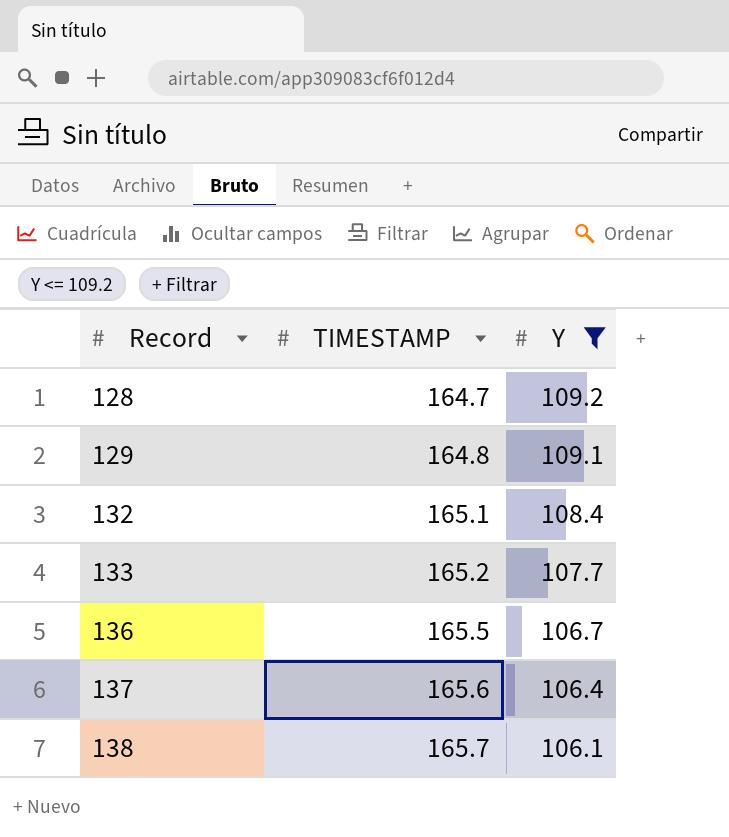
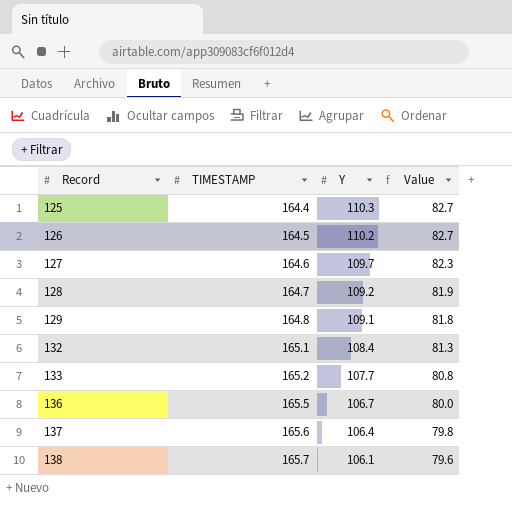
filter: Y <= 109.2 -> none
column Value | formula: none -> [Y] * 0.75

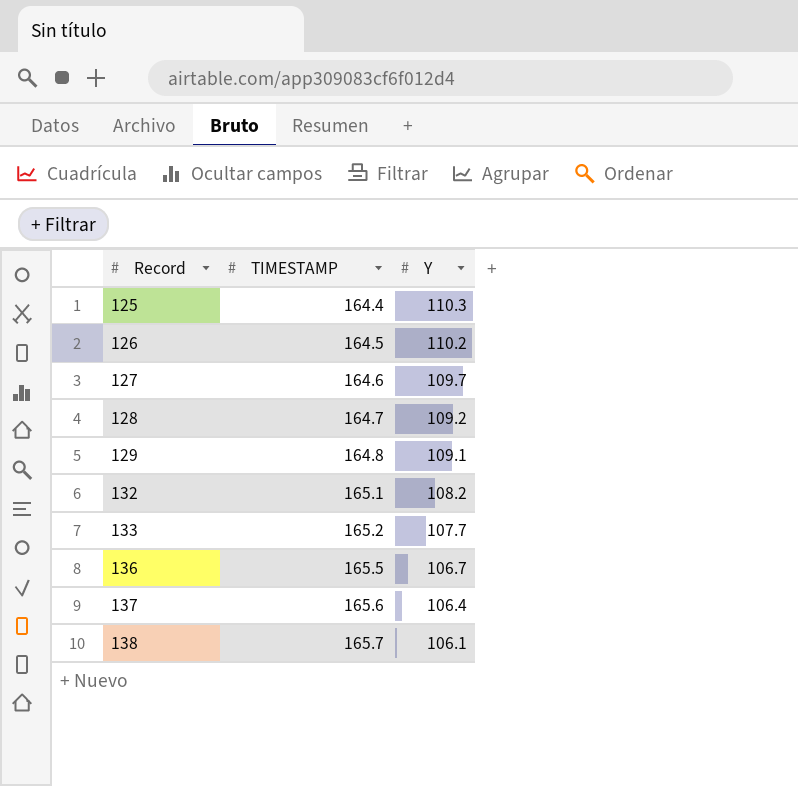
column Value | formula: [Y] * 0.75 -> none
132 | Y: 108.4 -> 108.2

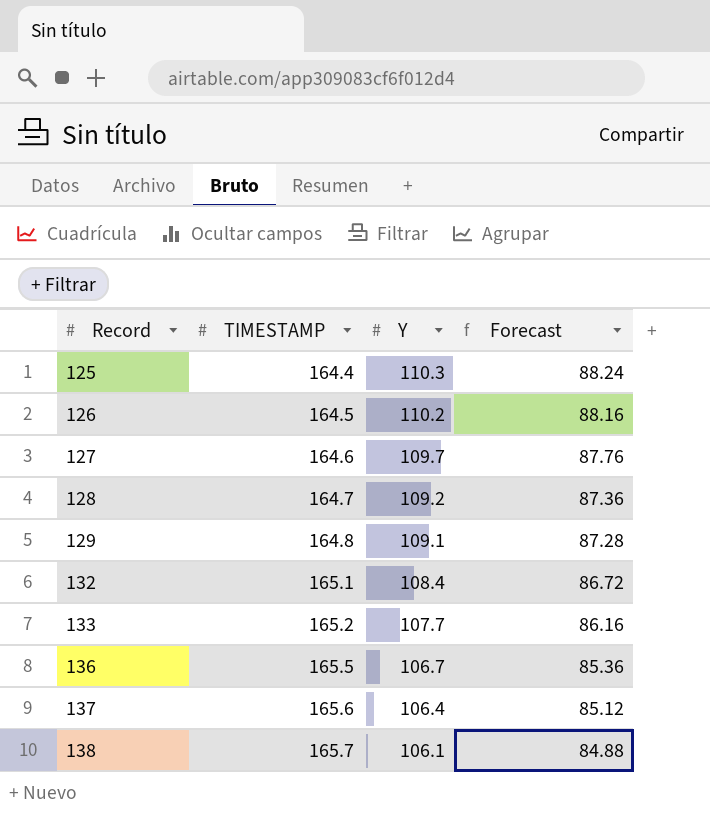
column Forecast | formula: none -> [Y] * 0.8
132 | Y: 108.2 -> 108.4

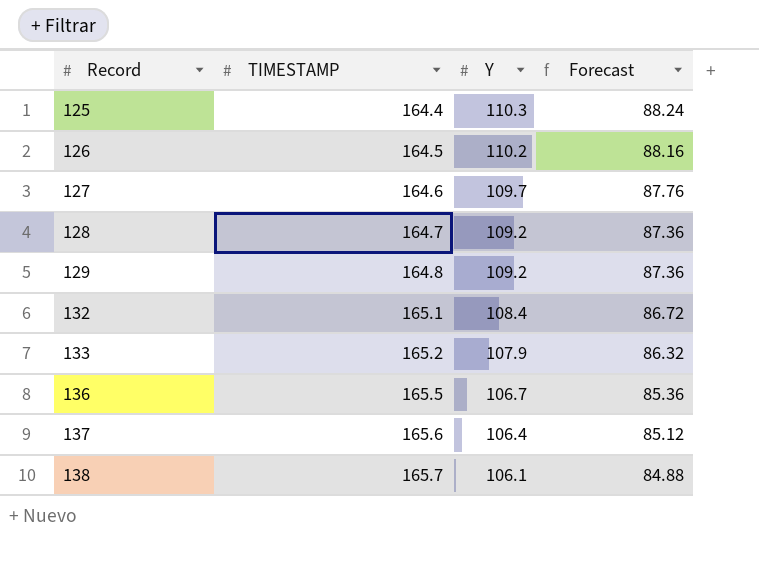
129 | Y: 109.1 -> 109.2
129 | Forecast: 87.28 -> 87.36
133 | Y: 107.7 -> 107.9
133 | Forecast: 86.16 -> 86.32

